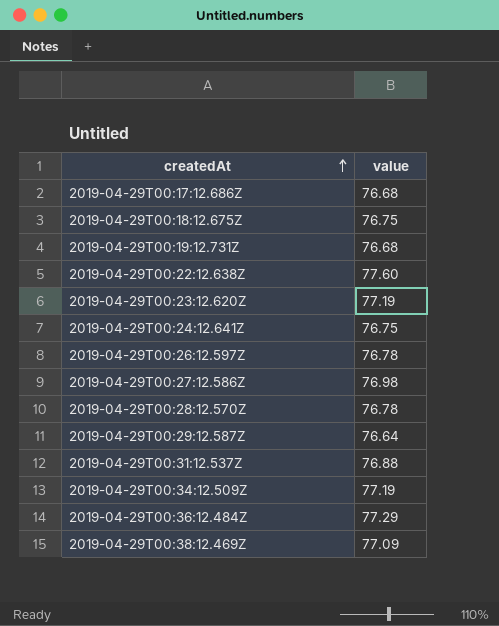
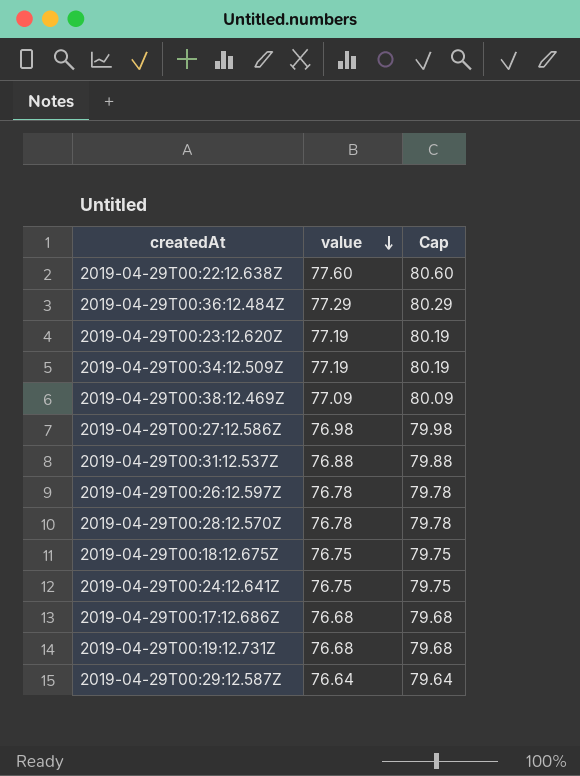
row order: createdAt ascending -> value descending
column Cap | formula: none -> [value] + 3

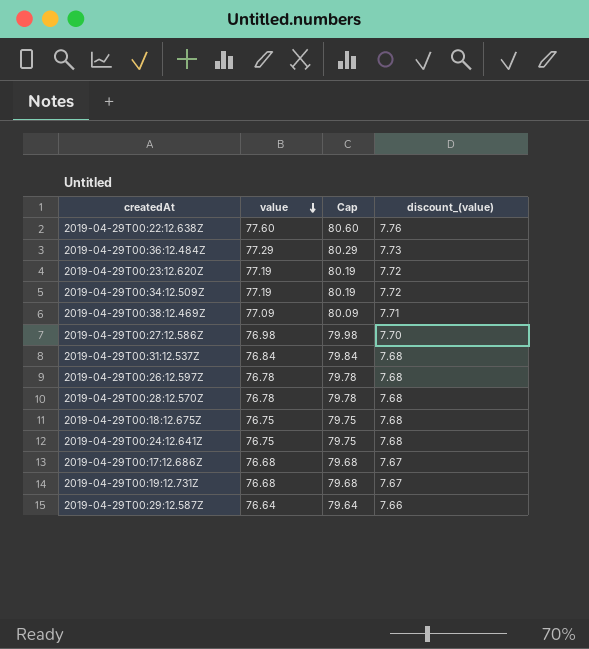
column discount_(value) | formula: none -> [value] * 0.1
2019-04-29T00:31:12.537Z | value: 76.88 -> 76.84
2019-04-29T00:31:12.537Z | Cap: 79.88 -> 79.84

